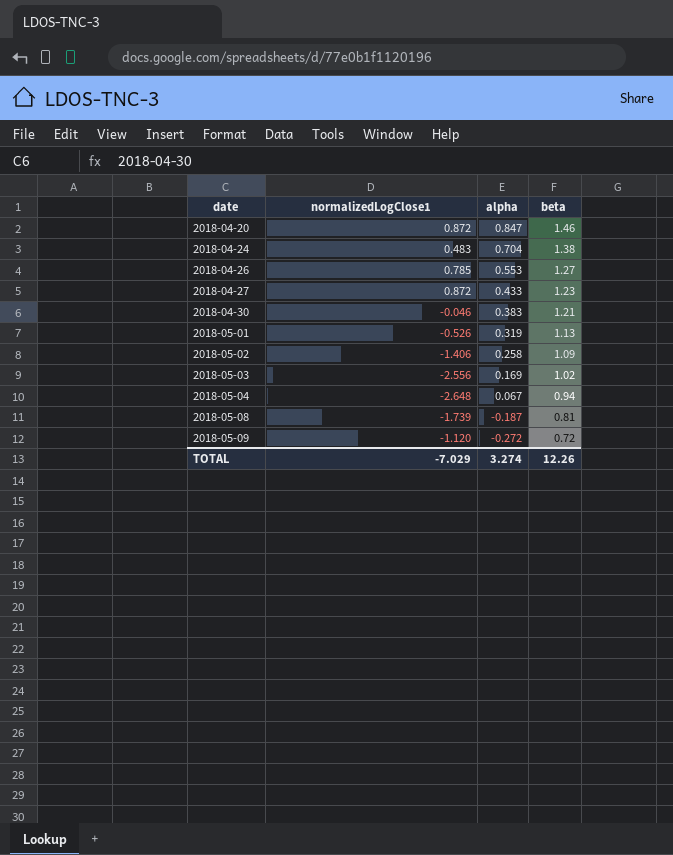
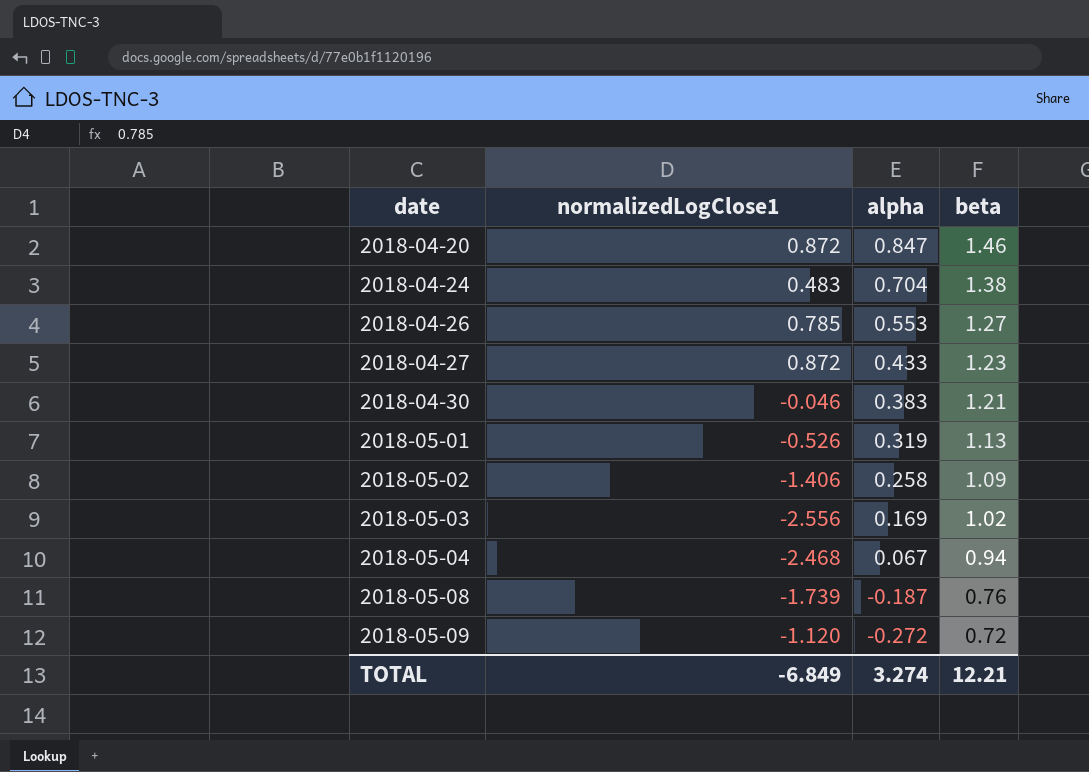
2018-05-04 | normalizedLogClose1: -2.648 -> -2.468
2018-05-08 | beta: 0.81 -> 0.76
TOTAL | normalizedLogClose1: -7.029 -> -6.849
TOTAL | beta: 12.26 -> 12.21

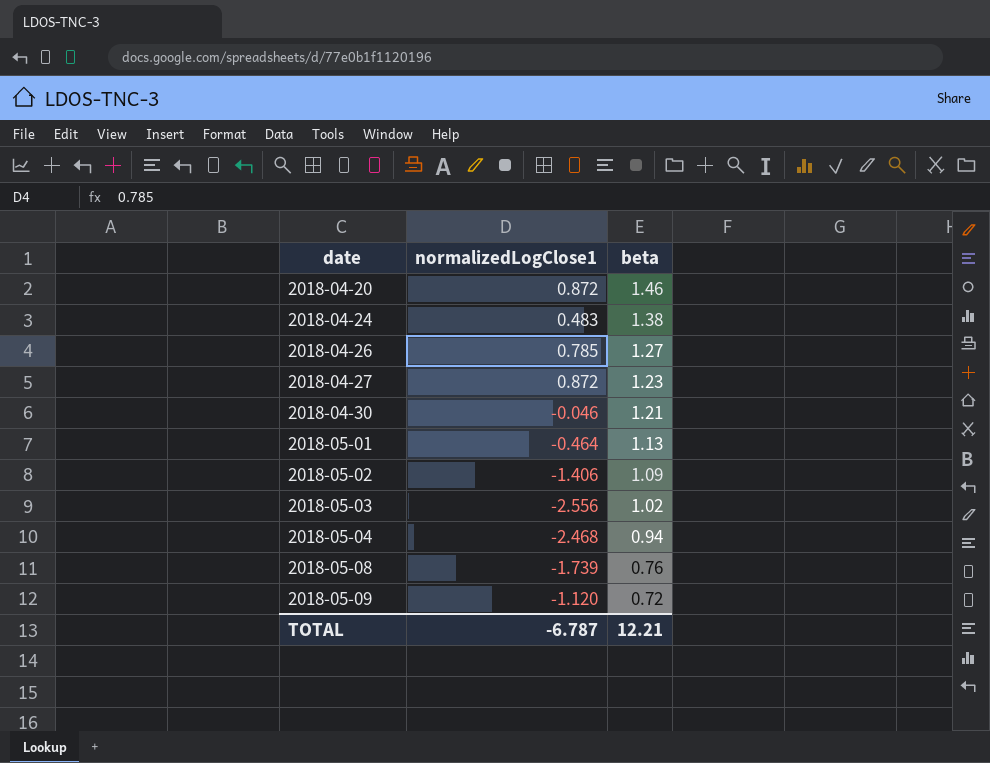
column alpha | position: 3 -> none
2018-05-01 | normalizedLogClose1: -0.526 -> -0.464
TOTAL | normalizedLogClose1: -6.849 -> -6.787

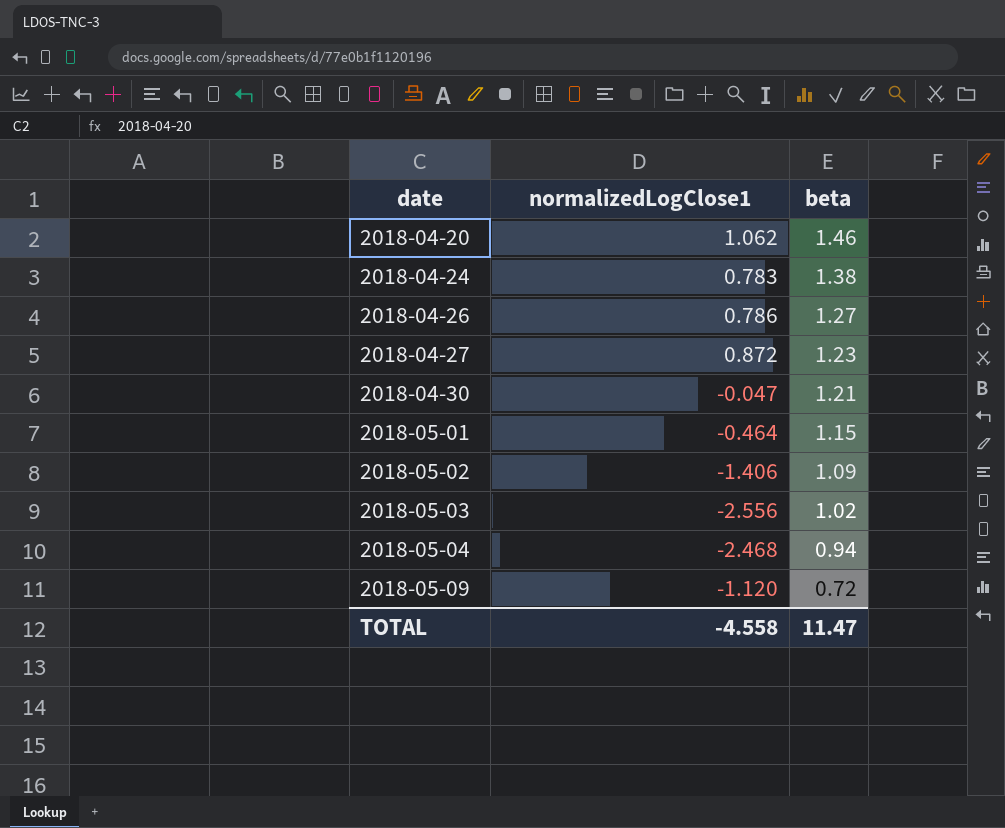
row 2018-05-08: -1.739 | 0.76 -> none
2018-04-20 | normalizedLogClose1: 0.872 -> 1.062
2018-04-24 | normalizedLogClose1: 0.483 -> 0.783
2018-04-26 | normalizedLogClose1: 0.785 -> 0.786
2018-04-30 | normalizedLogClose1: -0.046 -> -0.047
2018-05-01 | beta: 1.13 -> 1.15
TOTAL | normalizedLogClose1: -6.787 -> -4.558
TOTAL | beta: 12.21 -> 11.47

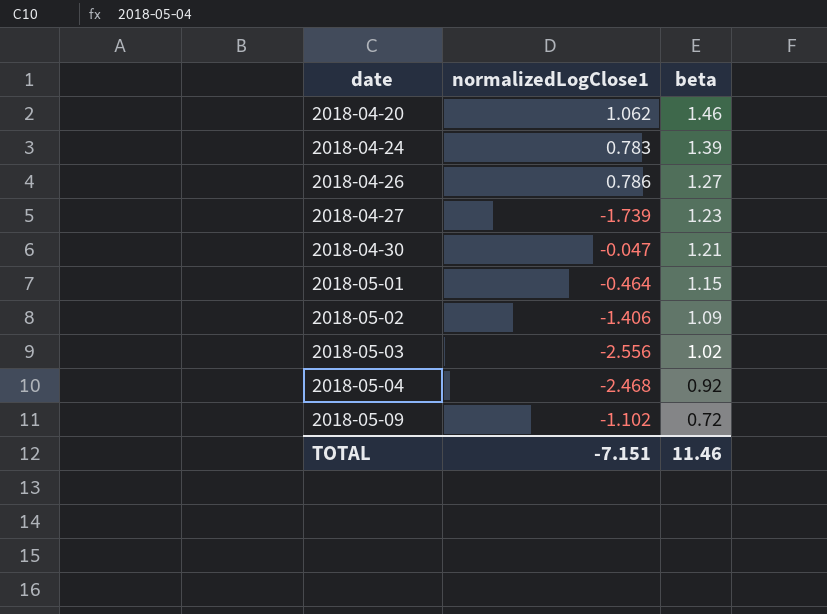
2018-04-24 | beta: 1.38 -> 1.39
2018-04-27 | normalizedLogClose1: 0.872 -> -1.739
2018-05-04 | beta: 0.94 -> 0.92
2018-05-09 | normalizedLogClose1: -1.120 -> -1.102
TOTAL | normalizedLogClose1: -4.558 -> -7.151
TOTAL | beta: 11.47 -> 11.46

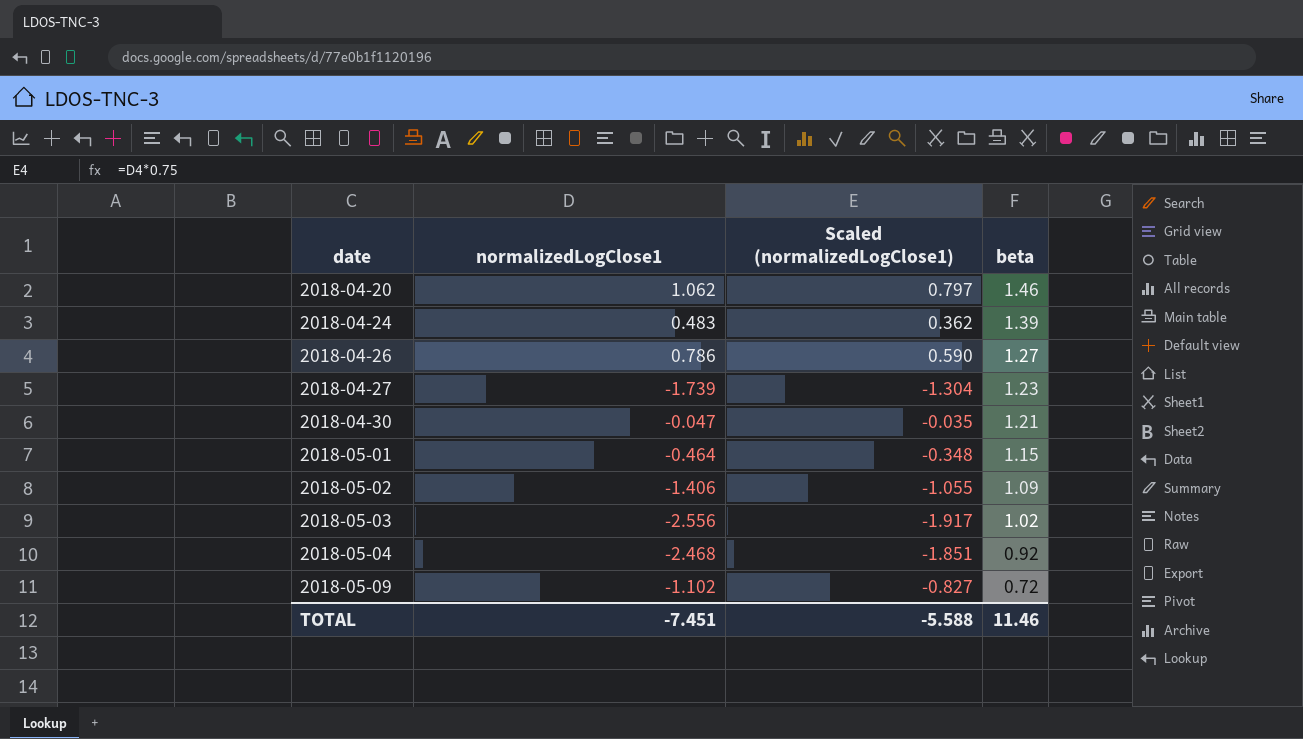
column Scaled (normalizedLogClose1) | formula: none -> [normalizedLogClose1] * 0.75
2018-04-24 | normalizedLogClose1: 0.783 -> 0.483
TOTAL | normalizedLogClose1: -7.151 -> -7.451

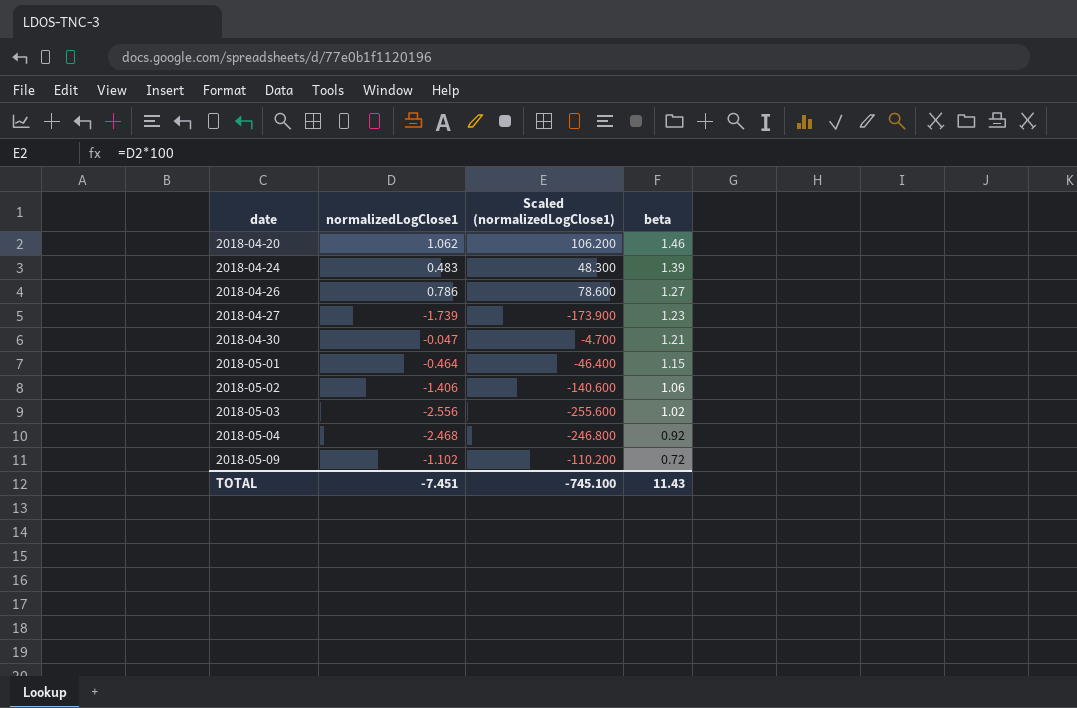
column Scaled (normalizedLogClose1) | formula: [normalizedLogClose1] * 0.75 -> [normalizedLogClose1] * 100
2018-05-02 | beta: 1.09 -> 1.06
TOTAL | Scaled (normalizedLogClose1): -5.588 -> -745.100
TOTAL | beta: 11.46 -> 11.43

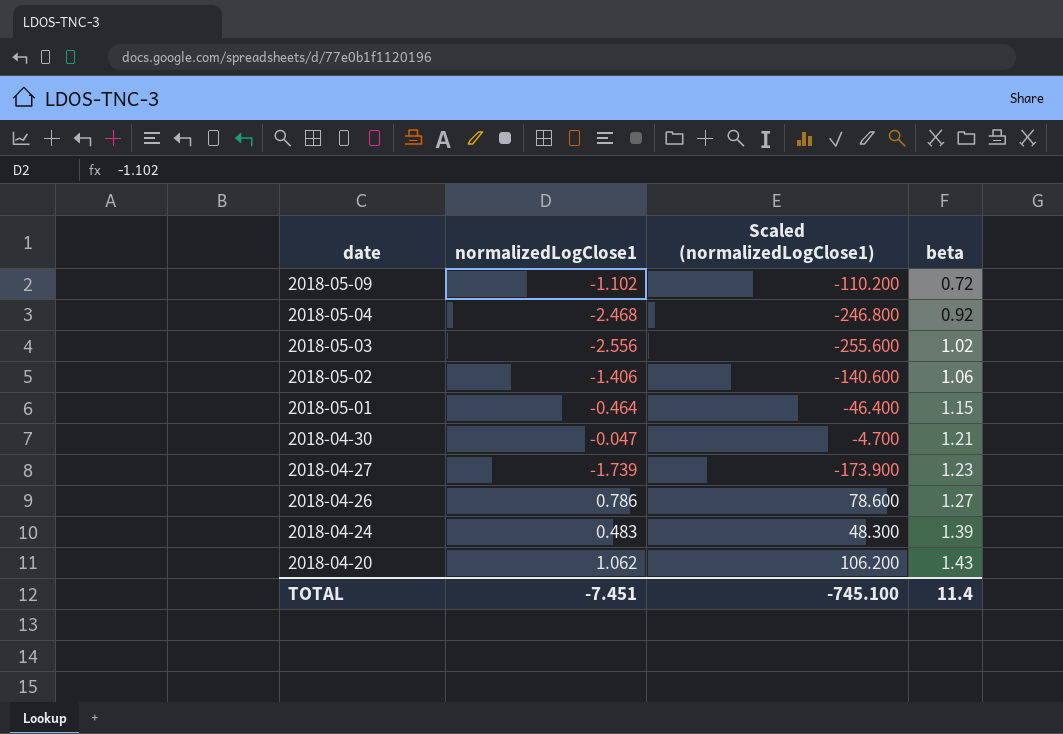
row order: date ascending -> date descending
2018-04-20 | beta: 1.46 -> 1.43
TOTAL | beta: 11.43 -> 11.4

